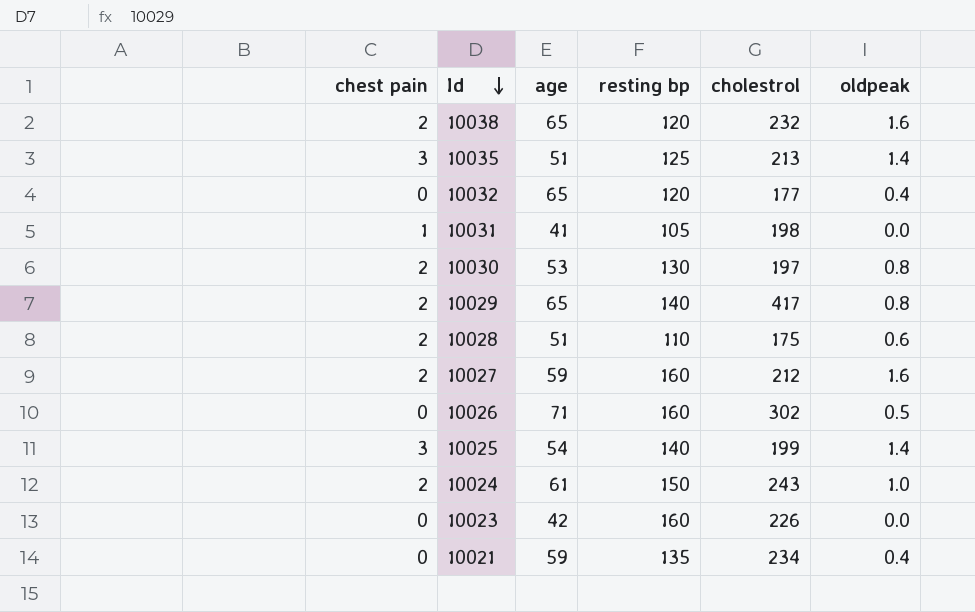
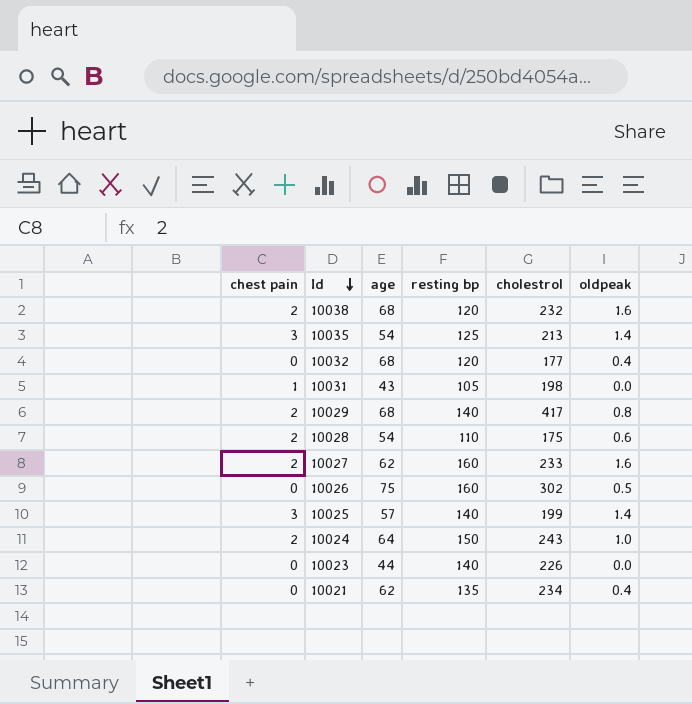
row 10030: 2 | 53 | 130 | 197 | 0.8 -> none
10038 | age: 65 -> 68
10035 | age: 51 -> 54
10032 | age: 65 -> 68
10031 | age: 41 -> 43
10029 | age: 65 -> 68
10028 | age: 51 -> 54
10027 | age: 59 -> 62
10027 | cholestrol: 212 -> 233
10026 | age: 71 -> 75
10025 | age: 54 -> 57
10024 | age: 61 -> 64
10023 | age: 42 -> 44
10023 | resting bp: 160 -> 140
10021 | age: 59 -> 62

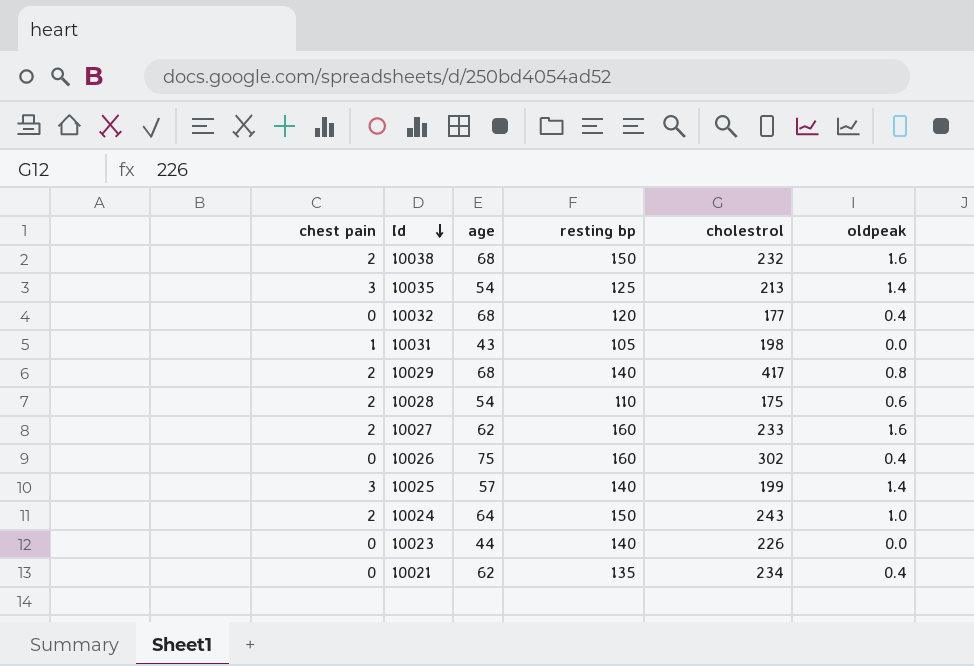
10038 | resting bp: 120 -> 150
10026 | oldpeak: 0.5 -> 0.4

